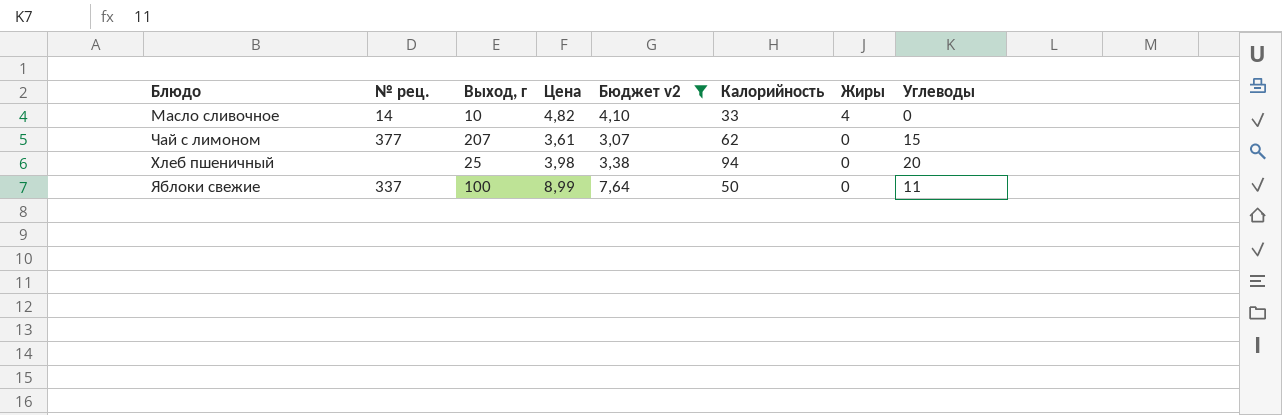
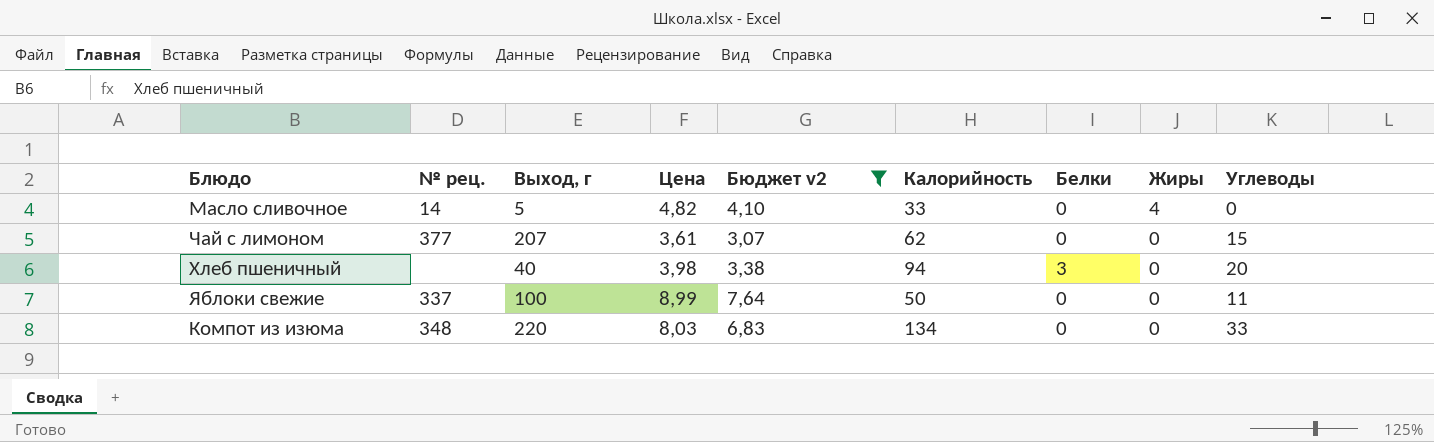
column Белки | position: none -> 7
Масло сливочное | Выход, г: 10 -> 5
Хлеб пшеничный | Выход, г: 25 -> 40
row Компот из изюма: none -> 348 | 220 | 8,03 | 6,83 | 134 | 0 | 0 | 33

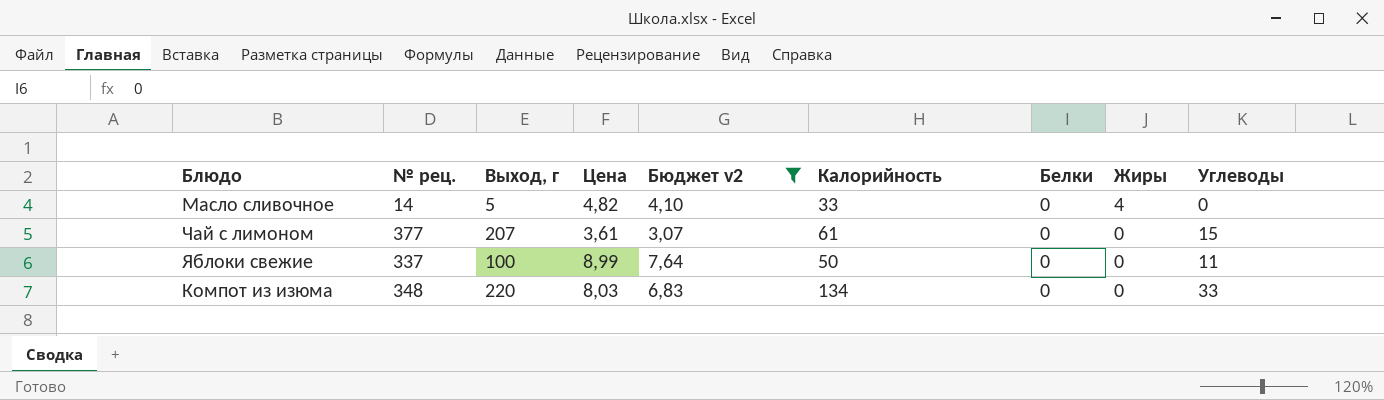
row Хлеб пшеничный: none | 40 | 3,98 | 3,38 | 94 | 3 | 0 | 20 -> none
Чай с лимоном | Калорийность: 62 -> 61

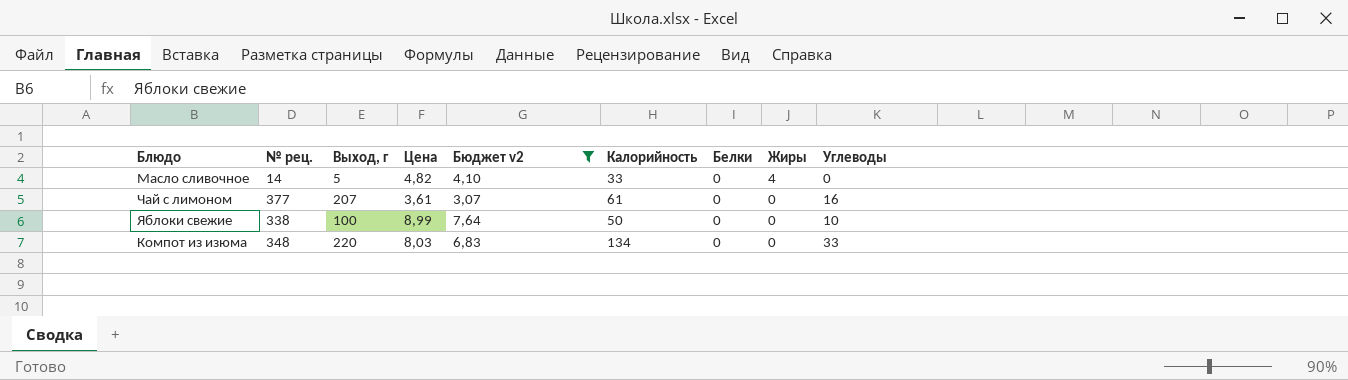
Чай с лимоном | Углеводы: 15 -> 16
Яблоки свежие | № рец.: 337 -> 338
Яблоки свежие | Углеводы: 11 -> 10

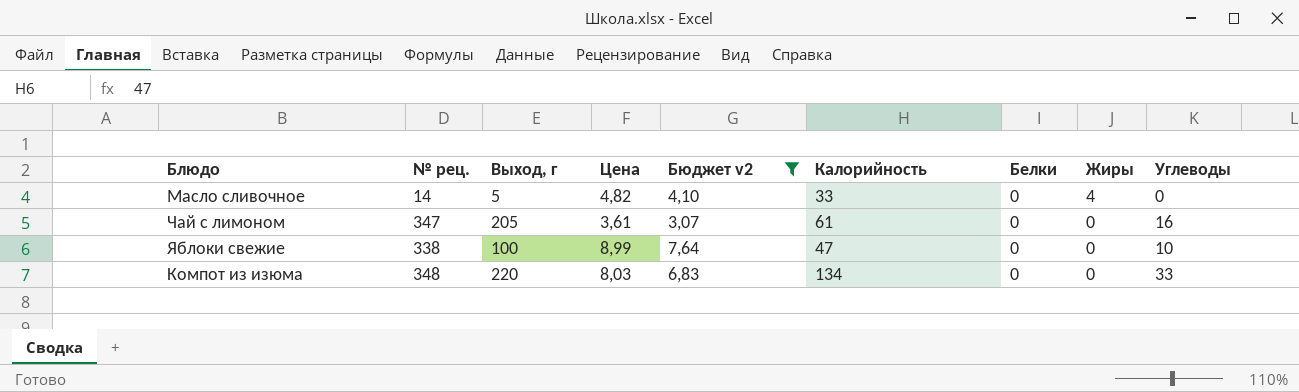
Чай с лимоном | № рец.: 377 -> 347
Чай с лимоном | Выход, г: 207 -> 205
Яблоки свежие | Калорийность: 50 -> 47

